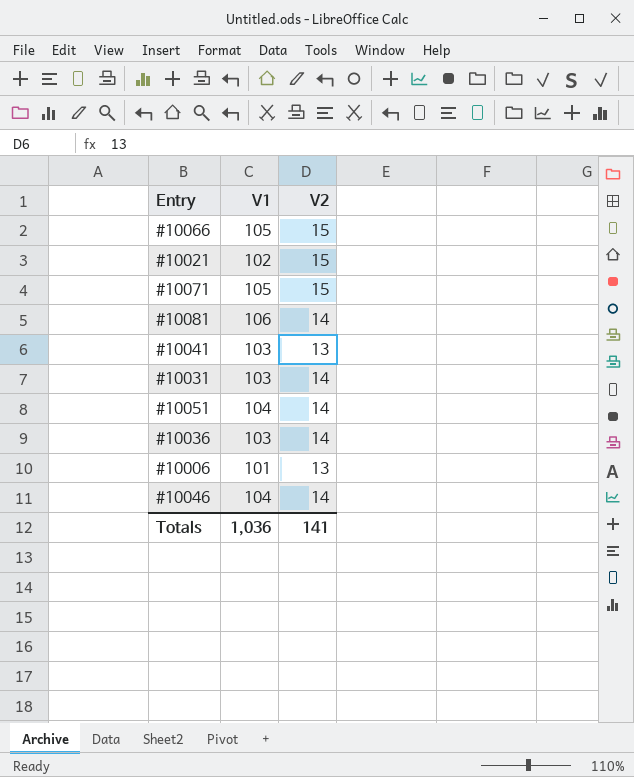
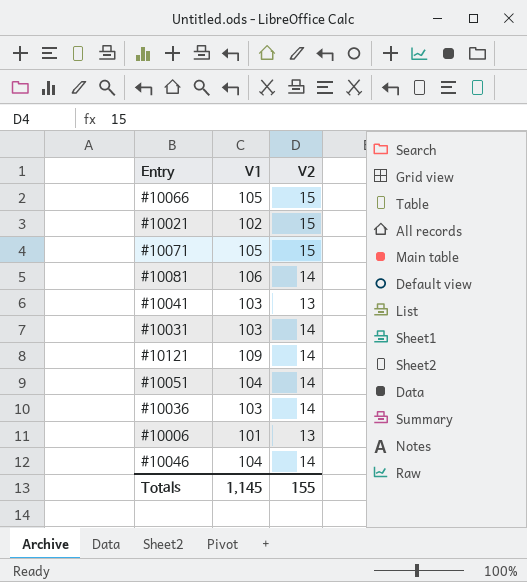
row #10121: none -> 109 | 14
Totals | V1: 1,036 -> 1,145
Totals | V2: 141 -> 155

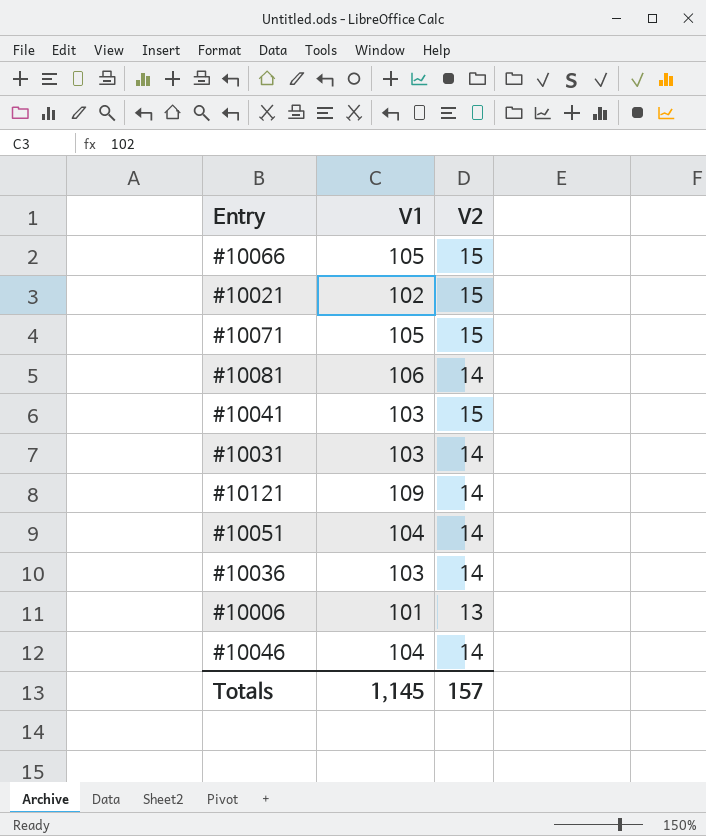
#10041 | V2: 13 -> 15
Totals | V2: 155 -> 157

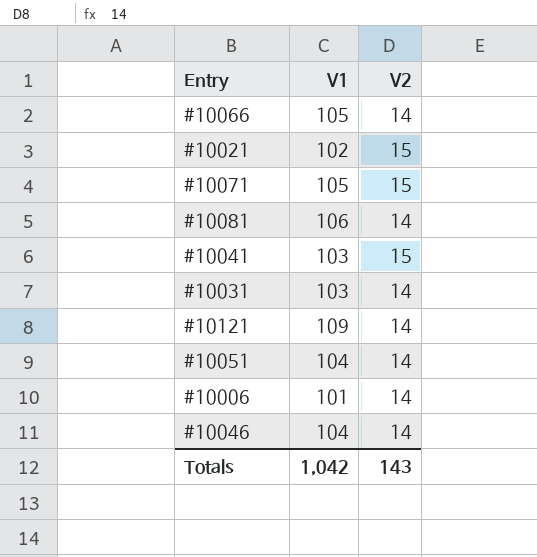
row #10036: 103 | 14 -> none
#10066 | V2: 15 -> 14
#10006 | V2: 13 -> 14
Totals | V1: 1,145 -> 1,042
Totals | V2: 157 -> 143

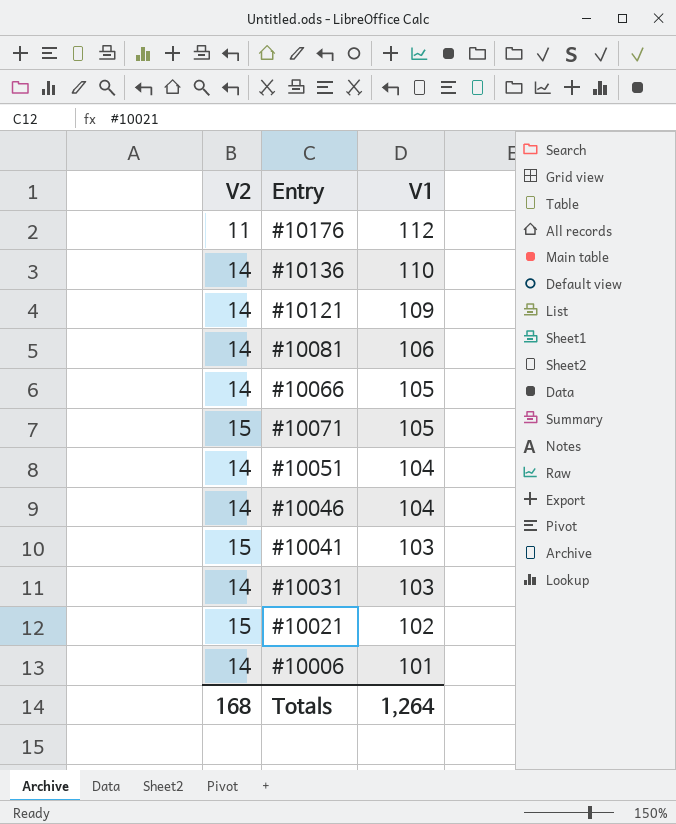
row order: none -> V1 descending
column V2 | position: 3 -> 1
row #10176: none -> 11 | 112
row #10136: none -> 14 | 110
Totals | V2: 143 -> 168
Totals | V1: 1,042 -> 1,264

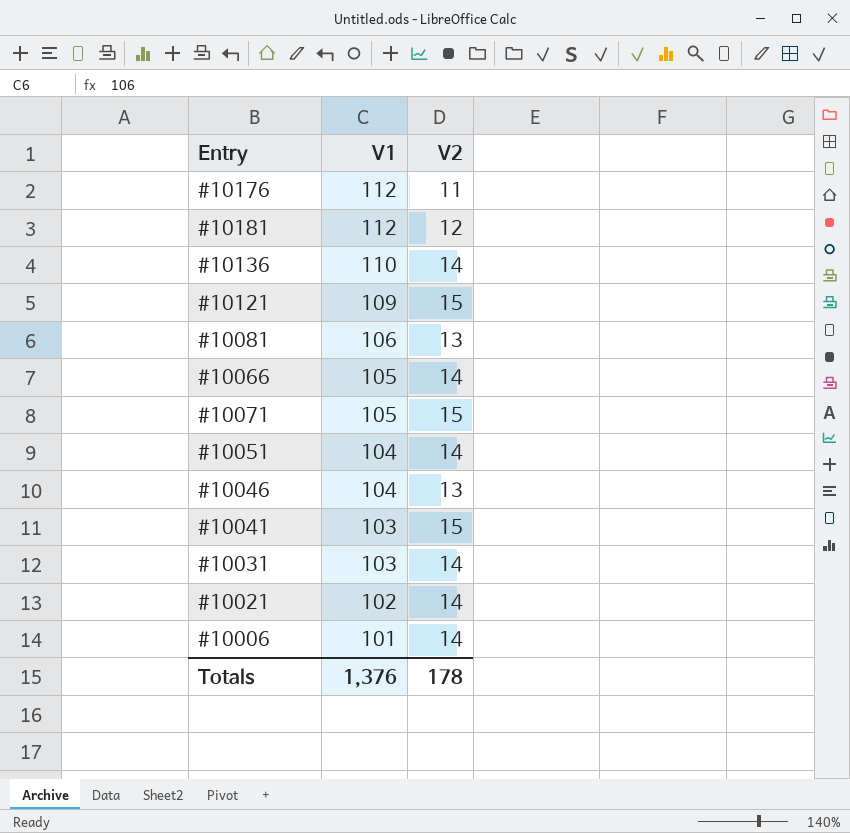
column V2 | position: 1 -> 3
row #10181: none -> 112 | 12
#10121 | V2: 14 -> 15
#10081 | V2: 14 -> 13
#10046 | V2: 14 -> 13
#10021 | V2: 15 -> 14
Totals | V1: 1,264 -> 1,376
Totals | V2: 168 -> 178

